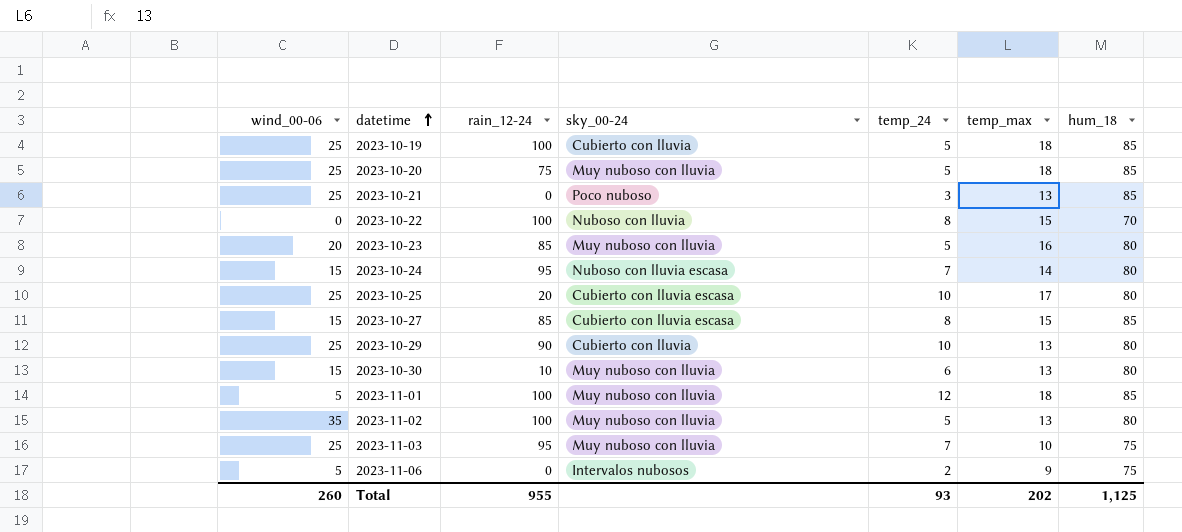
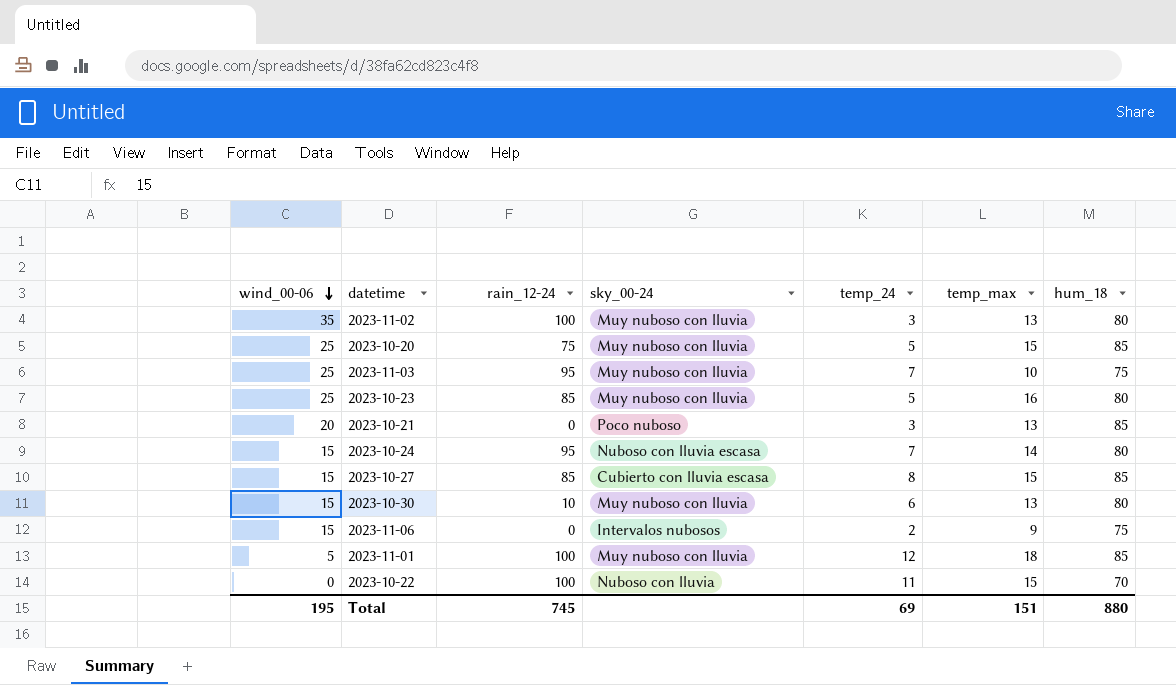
row order: datetime ascending -> wind_00-06 descending
row 2023-10-19: 25 | 100 | Cubierto con lluvia | 5 | 18 | 85 -> none
row 2023-10-25: 25 | 20 | Cubierto con lluvia escasa | 10 | 17 | 80 -> none
row 2023-10-29: 25 | 90 | Cubierto con lluvia | 10 | 13 | 80 -> none
2023-11-02 | temp_24: 5 -> 3
2023-10-20 | temp_max: 18 -> 15
2023-10-23 | wind_00-06: 20 -> 25
2023-10-21 | wind_00-06: 25 -> 20
2023-11-06 | wind_00-06: 5 -> 15
2023-10-22 | temp_24: 8 -> 11
Total | wind_00-06: 260 -> 195
Total | rain_12-24: 955 -> 745
Total | temp_24: 93 -> 69
Total | temp_max: 202 -> 151
Total | hum_18: 1,125 -> 880

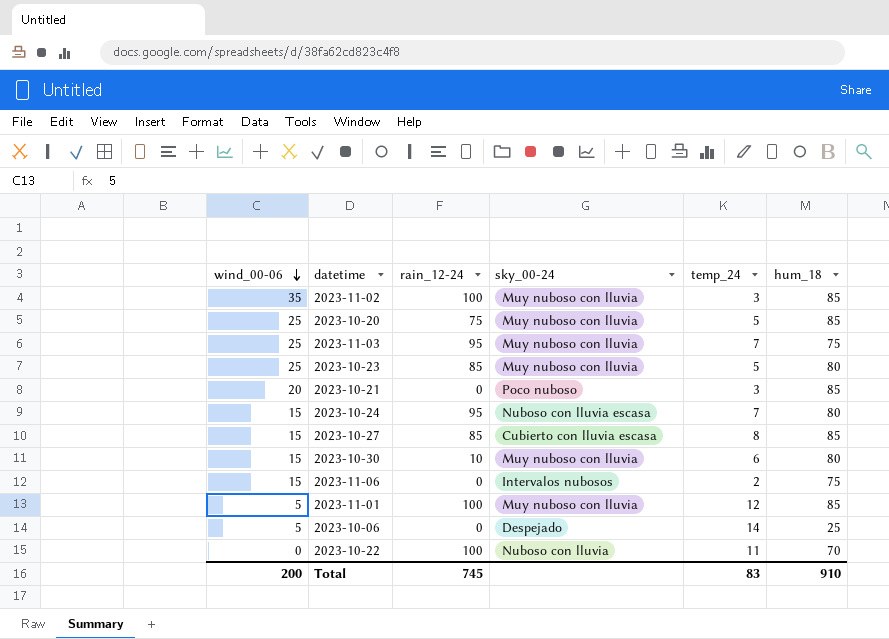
column temp_max | position: 6 -> none
2023-11-02 | hum_18: 80 -> 85
row 2023-10-06: none -> 5 | 0 | Despejado | 14 | 25
Total | wind_00-06: 195 -> 200
Total | temp_24: 69 -> 83
Total | hum_18: 880 -> 910

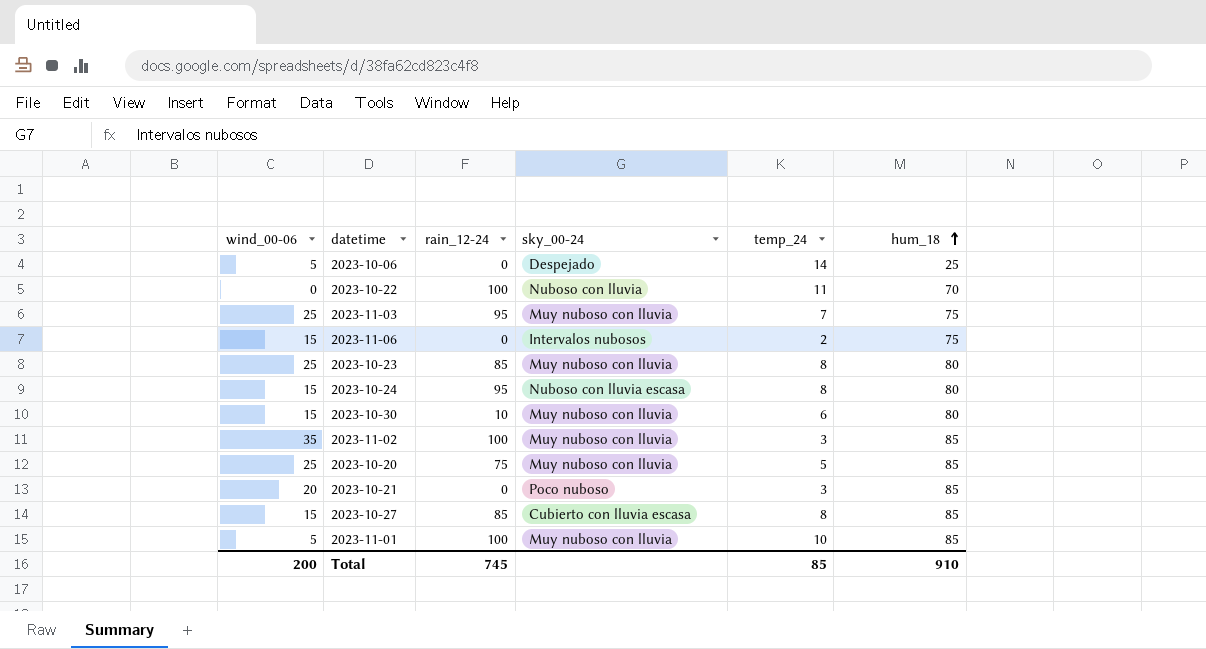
row order: wind_00-06 descending -> hum_18 ascending
2023-10-23 | temp_24: 5 -> 8
2023-10-24 | temp_24: 7 -> 8
2023-11-01 | temp_24: 12 -> 10
Total | temp_24: 83 -> 85

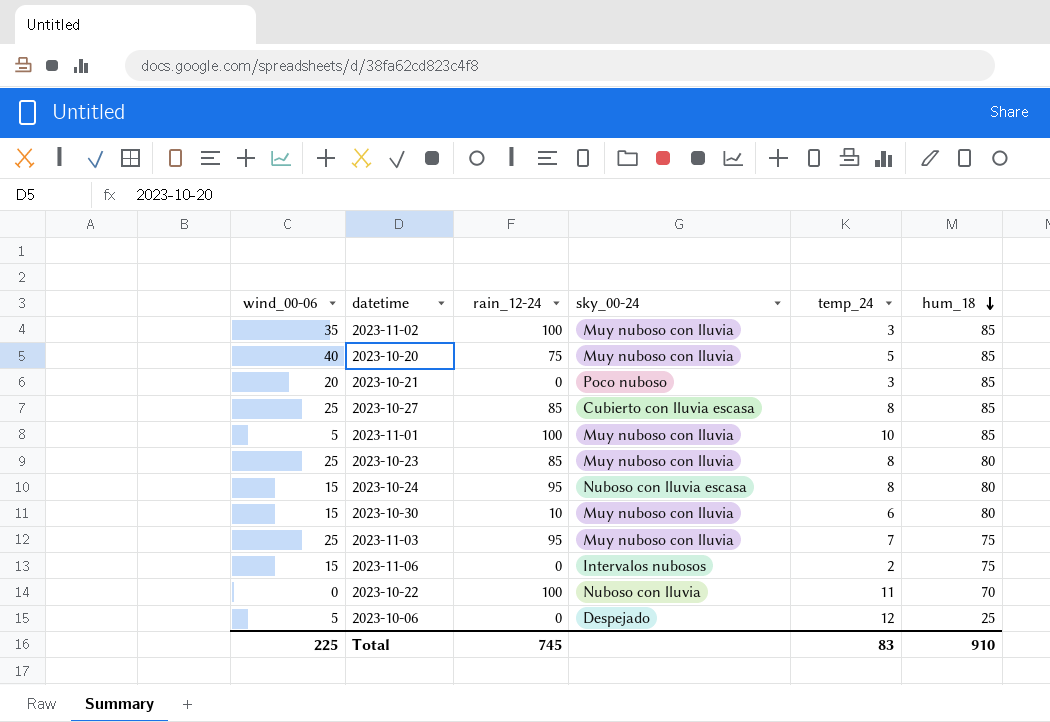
row order: hum_18 ascending -> hum_18 descending
2023-10-20 | wind_00-06: 25 -> 40
2023-10-27 | wind_00-06: 15 -> 25
2023-10-06 | temp_24: 14 -> 12
Total | wind_00-06: 200 -> 225
Total | temp_24: 85 -> 83

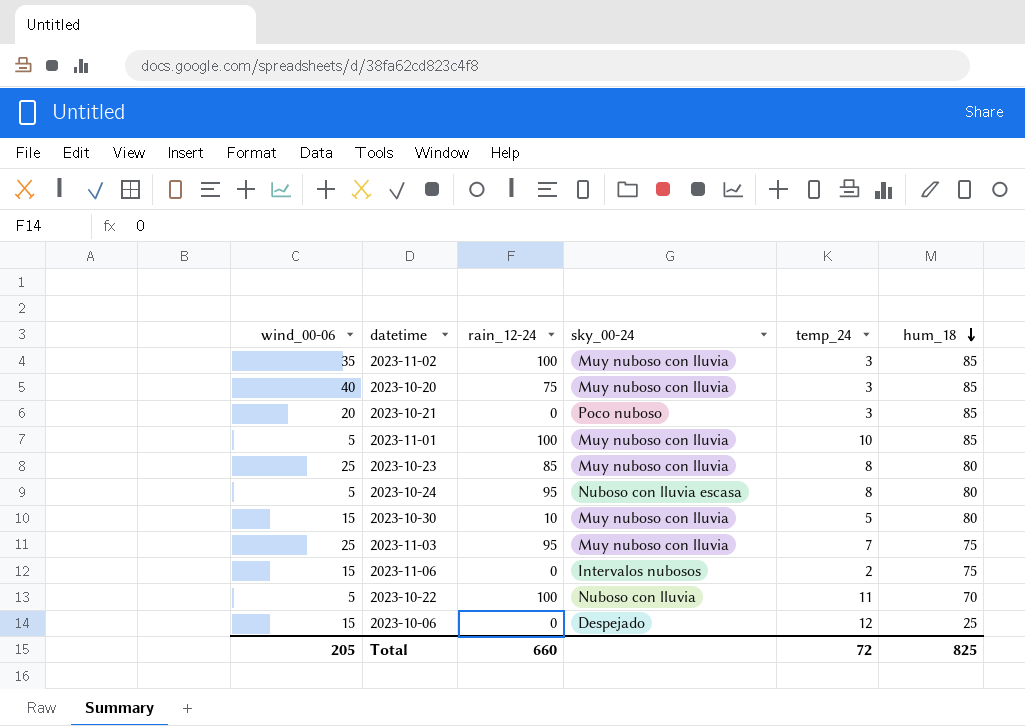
row 2023-10-27: 25 | 85 | Cubierto con lluvia escasa | 8 | 85 -> none
2023-10-20 | temp_24: 5 -> 3
2023-10-24 | wind_00-06: 15 -> 5
2023-10-30 | temp_24: 6 -> 5
2023-10-22 | wind_00-06: 0 -> 5
2023-10-06 | wind_00-06: 5 -> 15
Total | wind_00-06: 225 -> 205
Total | rain_12-24: 745 -> 660
Total | temp_24: 83 -> 72
Total | hum_18: 910 -> 825

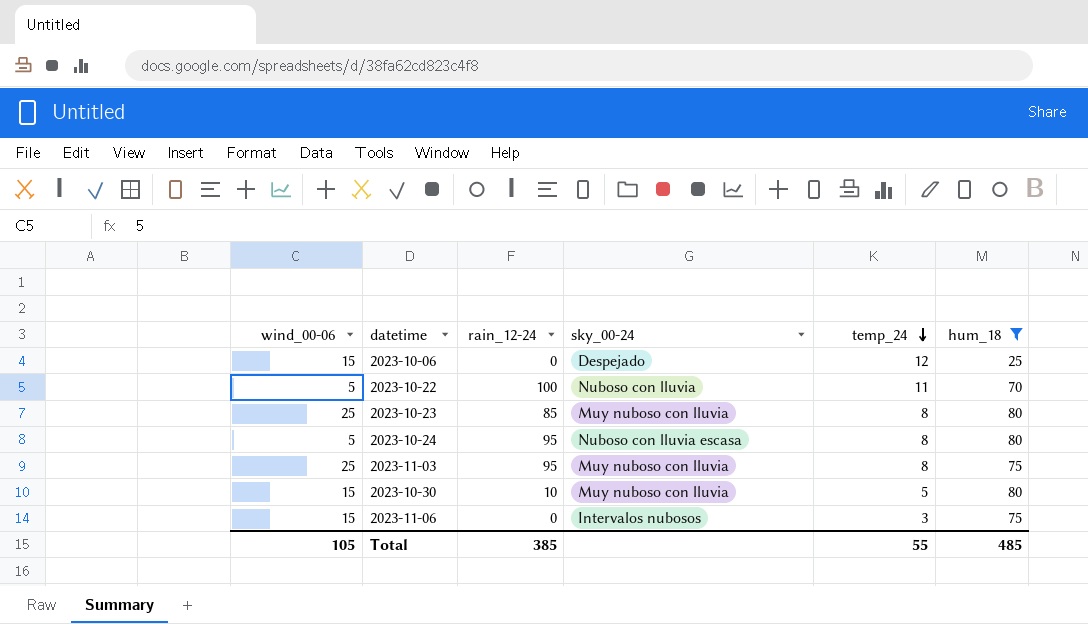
filter: none -> hum_18 != 85
row order: hum_18 descending -> temp_24 descending
2023-11-03 | temp_24: 7 -> 8
2023-11-06 | temp_24: 2 -> 3
Total | wind_00-06: 205 -> 105
Total | rain_12-24: 660 -> 385
Total | temp_24: 72 -> 55
Total | hum_18: 825 -> 485

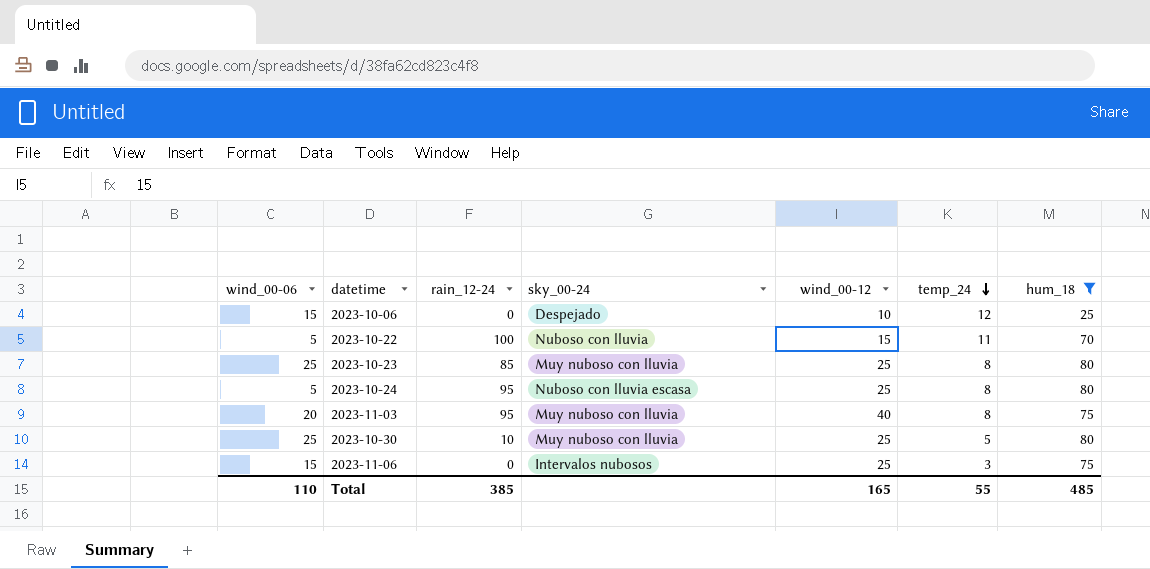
column wind_00-12 | position: none -> 5
2023-11-03 | wind_00-06: 25 -> 20
2023-10-30 | wind_00-06: 15 -> 25
Total | wind_00-06: 105 -> 110

